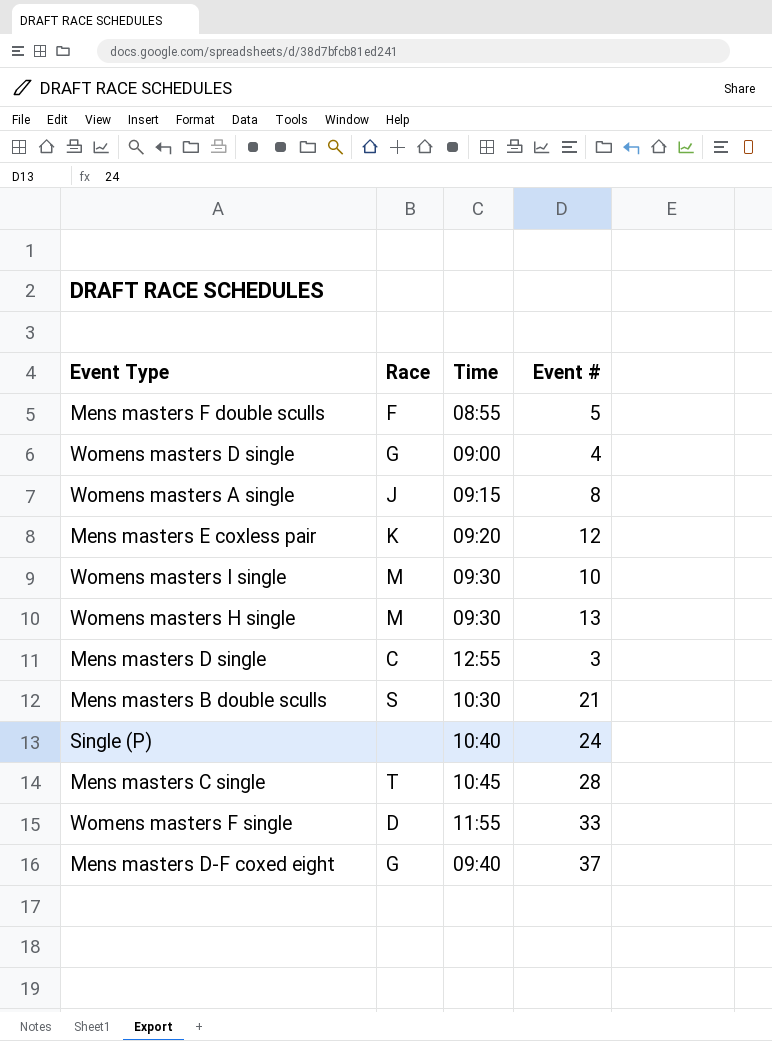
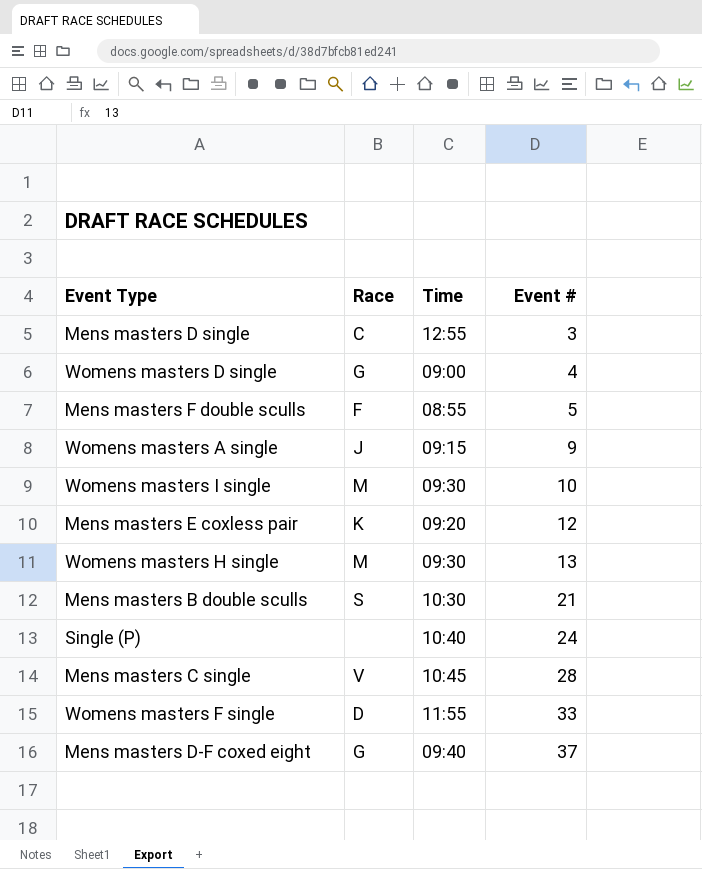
row order: none -> Event # ascending
Womens masters A single | Event #: 8 -> 9
Mens masters C single | Race: T -> V

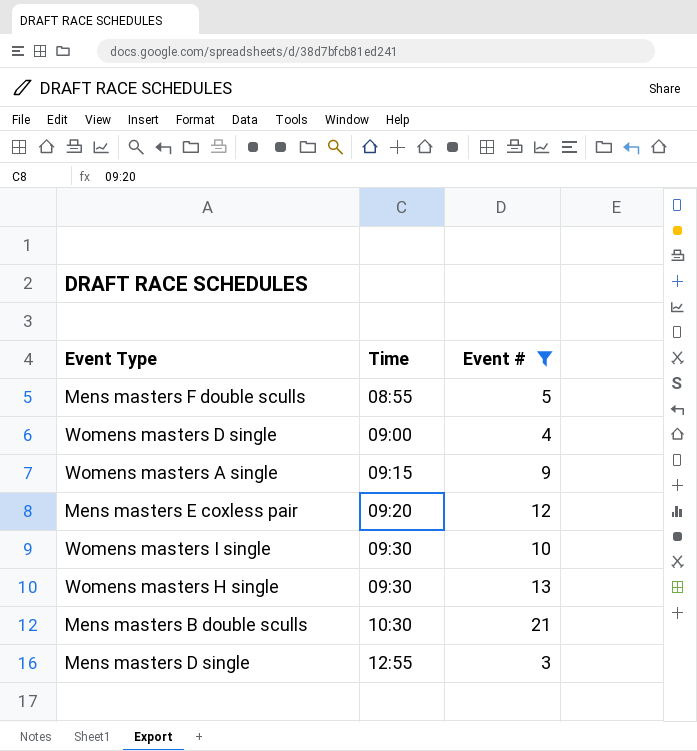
filter: none -> Event # <= 21
row order: Event # ascending -> Time ascending
column Race | position: 2 -> none

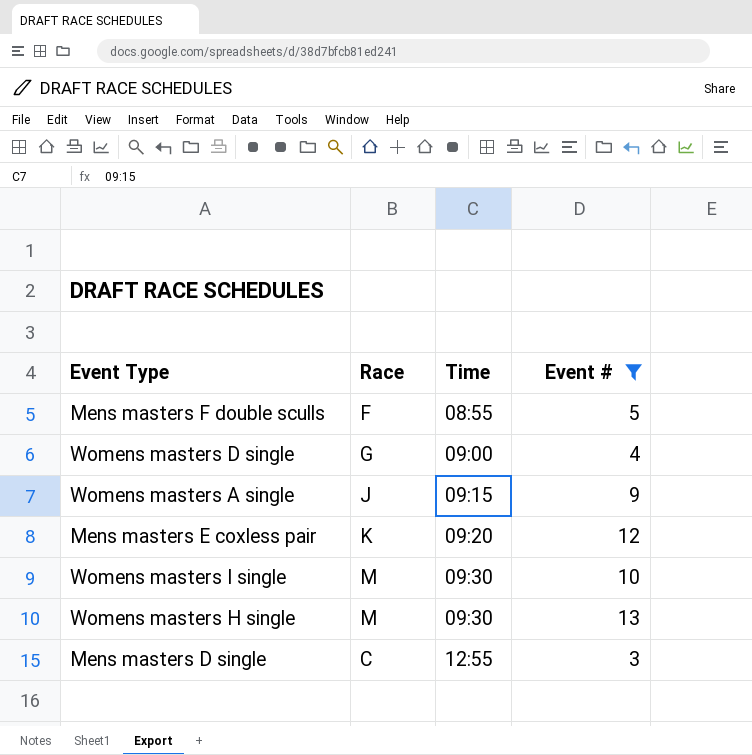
column Race | position: none -> 2
row Mens masters B double sculls: 10:30 | 21 -> none

